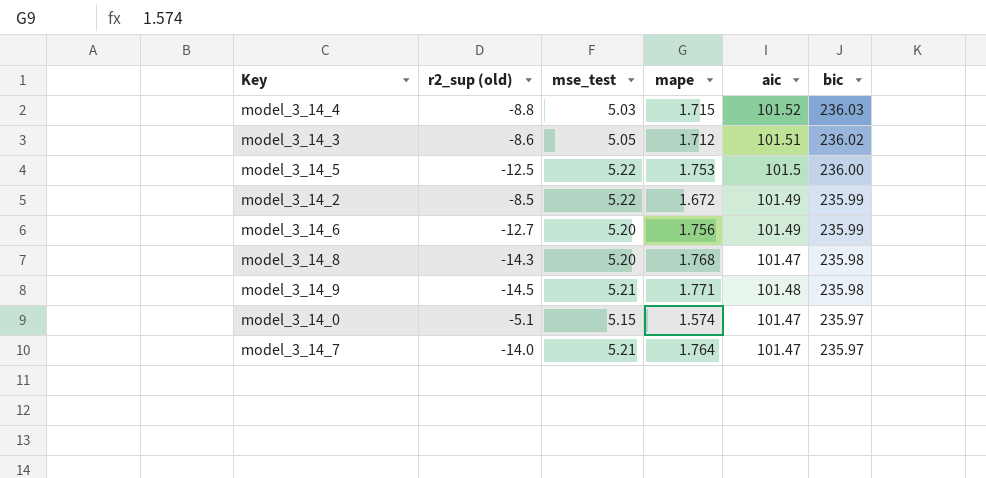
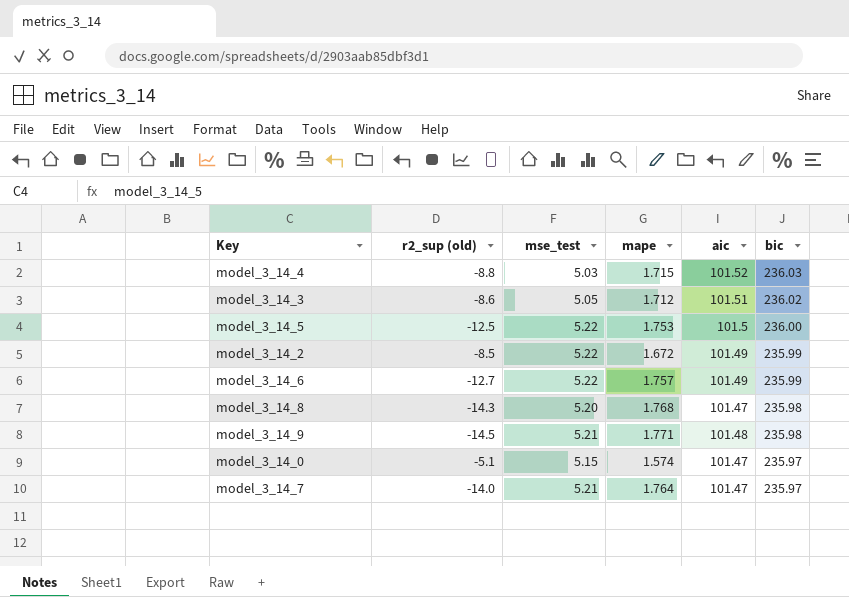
model_3_14_6 | mse_test: 5.20 -> 5.22
model_3_14_6 | mape: 1.756 -> 1.757

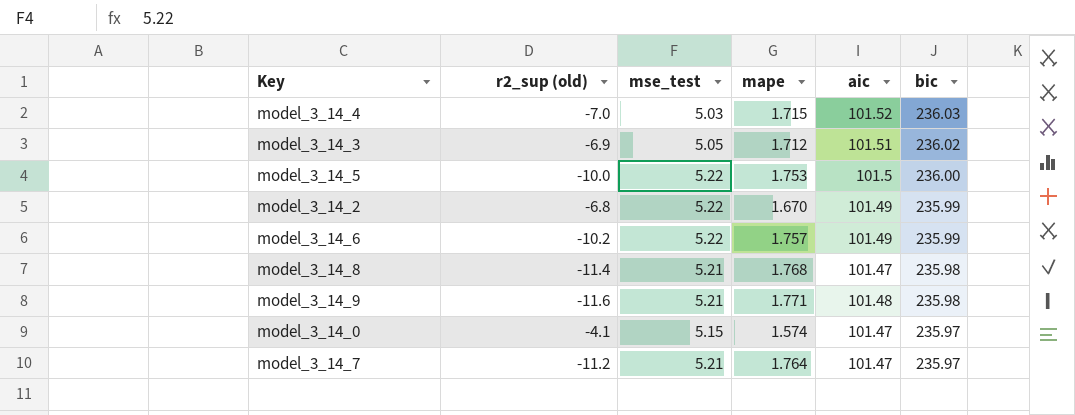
model_3_14_4 | r2_sup (old): -8.8 -> -7.0
model_3_14_3 | r2_sup (old): -8.6 -> -6.9
model_3_14_5 | r2_sup (old): -12.5 -> -10.0
model_3_14_2 | r2_sup (old): -8.5 -> -6.8
model_3_14_2 | mape: 1.672 -> 1.670
model_3_14_6 | r2_sup (old): -12.7 -> -10.2
model_3_14_8 | r2_sup (old): -14.3 -> -11.4
model_3_14_8 | mse_test: 5.20 -> 5.21
model_3_14_9 | r2_sup (old): -14.5 -> -11.6
model_3_14_0 | r2_sup (old): -5.1 -> -4.1
model_3_14_7 | r2_sup (old): -14.0 -> -11.2

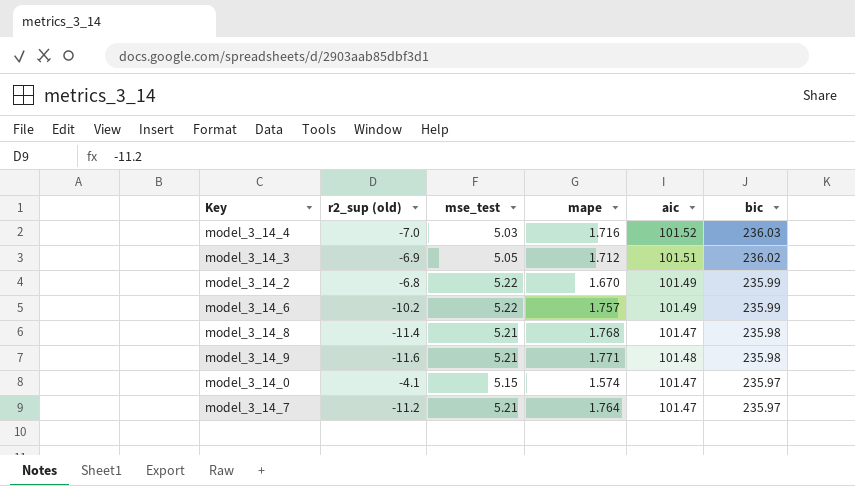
row model_3_14_5: -10.0 | 5.22 | 1.753 | 101.5 | 236.00 -> none
model_3_14_4 | mape: 1.715 -> 1.716

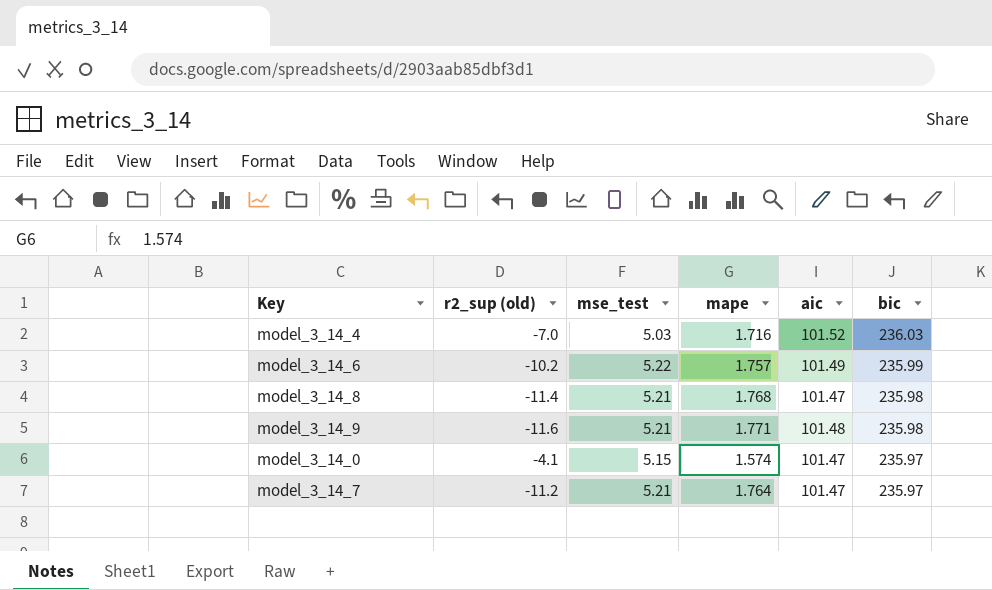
row model_3_14_3: -6.9 | 5.05 | 1.712 | 101.51 | 236.02 -> none
row model_3_14_2: -6.8 | 5.22 | 1.670 | 101.49 | 235.99 -> none

